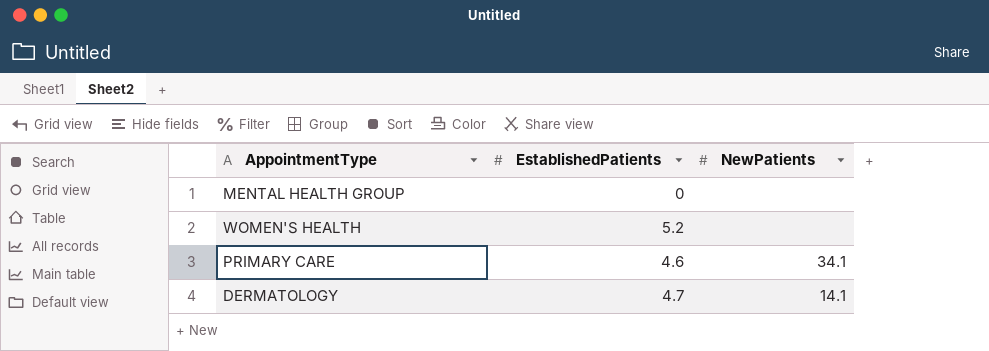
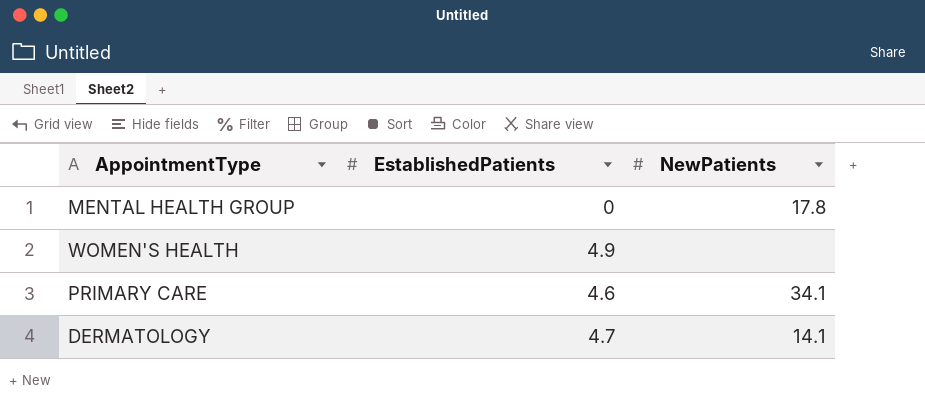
MENTAL HEALTH GROUP | NewPatients: none -> 17.8
WOMEN'S HEALTH | EstablishedPatients: 5.2 -> 4.9

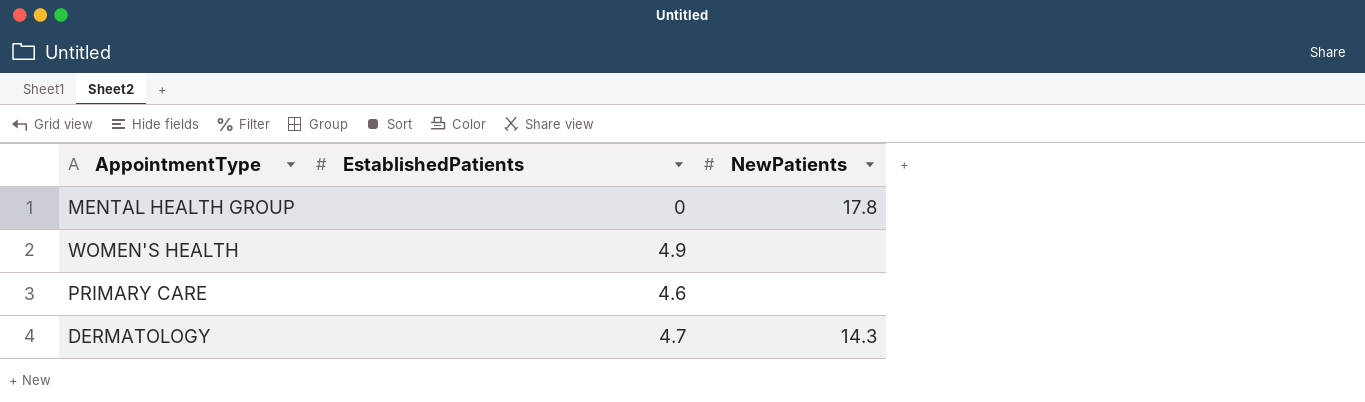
PRIMARY CARE | NewPatients: 34.1 -> none
DERMATOLOGY | NewPatients: 14.1 -> 14.3

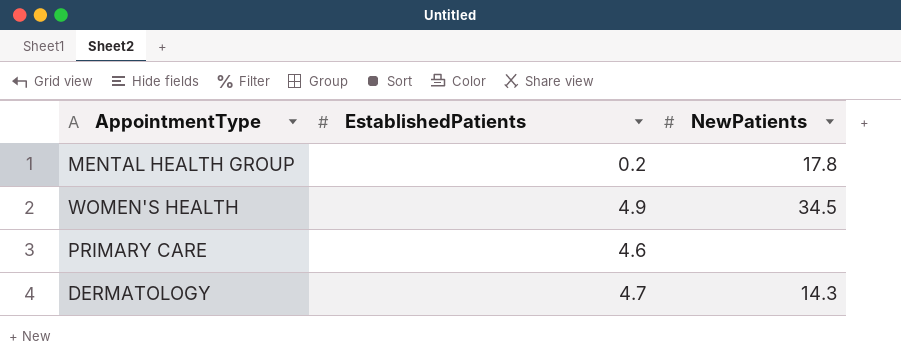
MENTAL HEALTH GROUP | EstablishedPatients: 0 -> 0.2
WOMEN'S HEALTH | NewPatients: none -> 34.5

